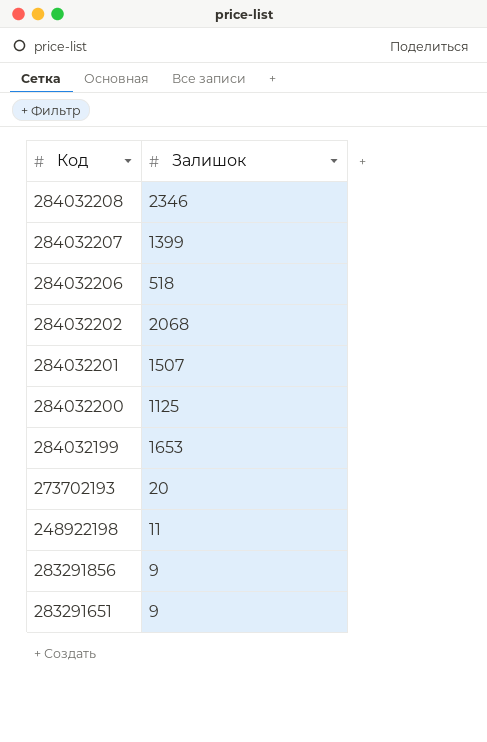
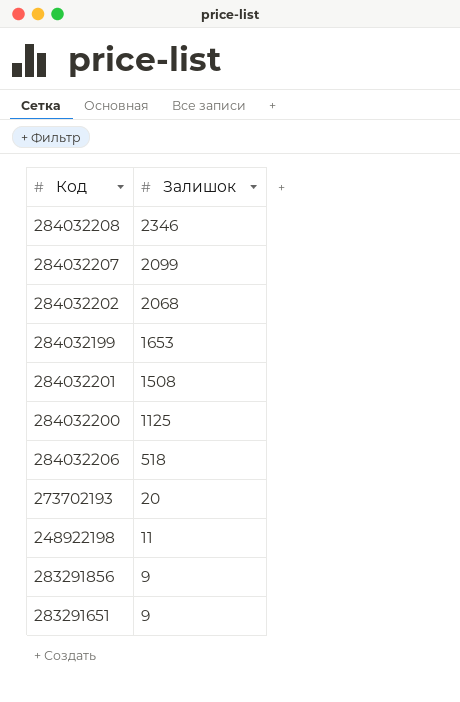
row order: none -> Залишок descending
284032207 | Залишок: 1399 -> 2099
284032201 | Залишок: 1507 -> 1508

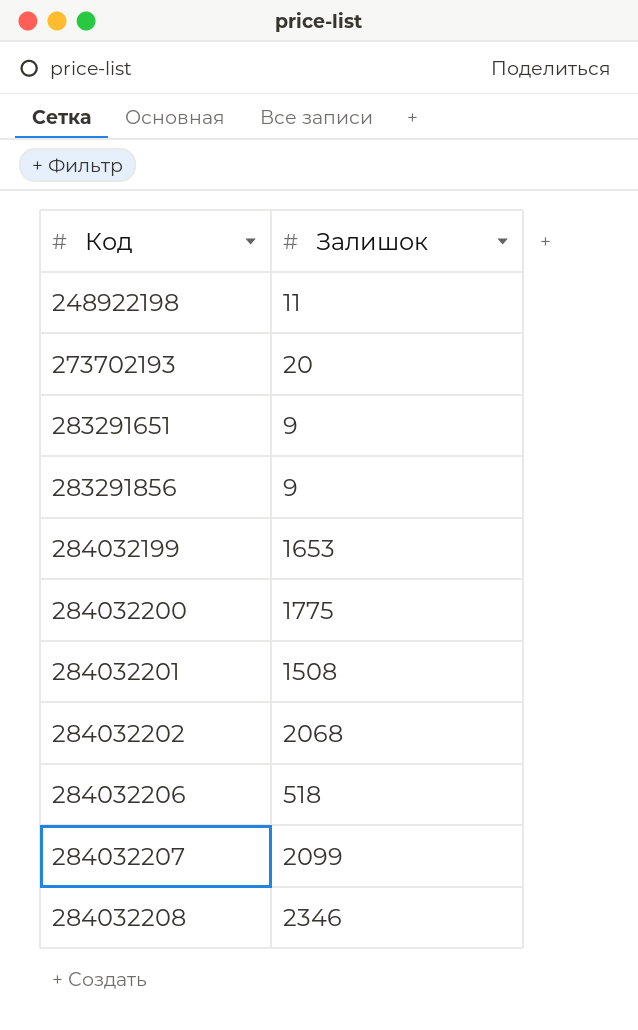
row order: Залишок descending -> Код ascending
284032200 | Залишок: 1125 -> 1775

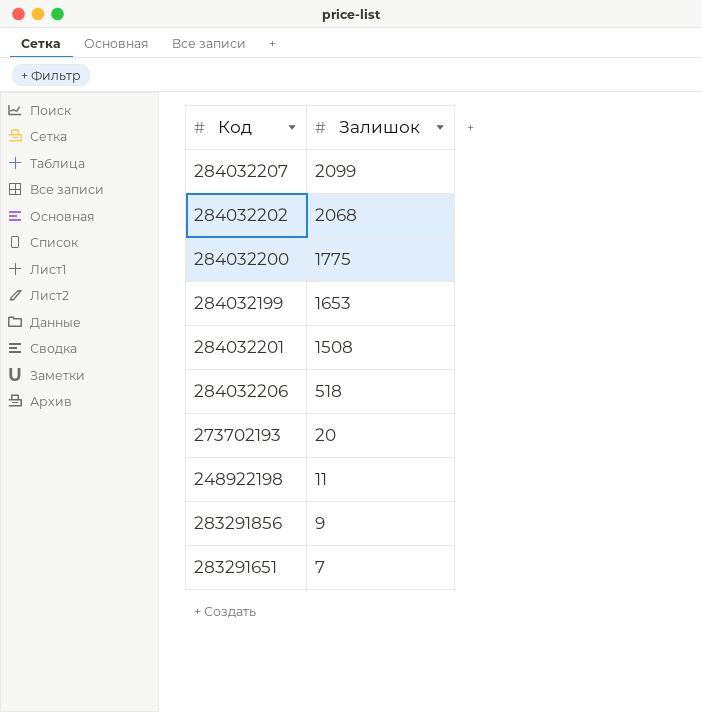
row order: Код ascending -> Залишок descending
row 284032208: 2346 -> none
283291651 | Залишок: 9 -> 7

